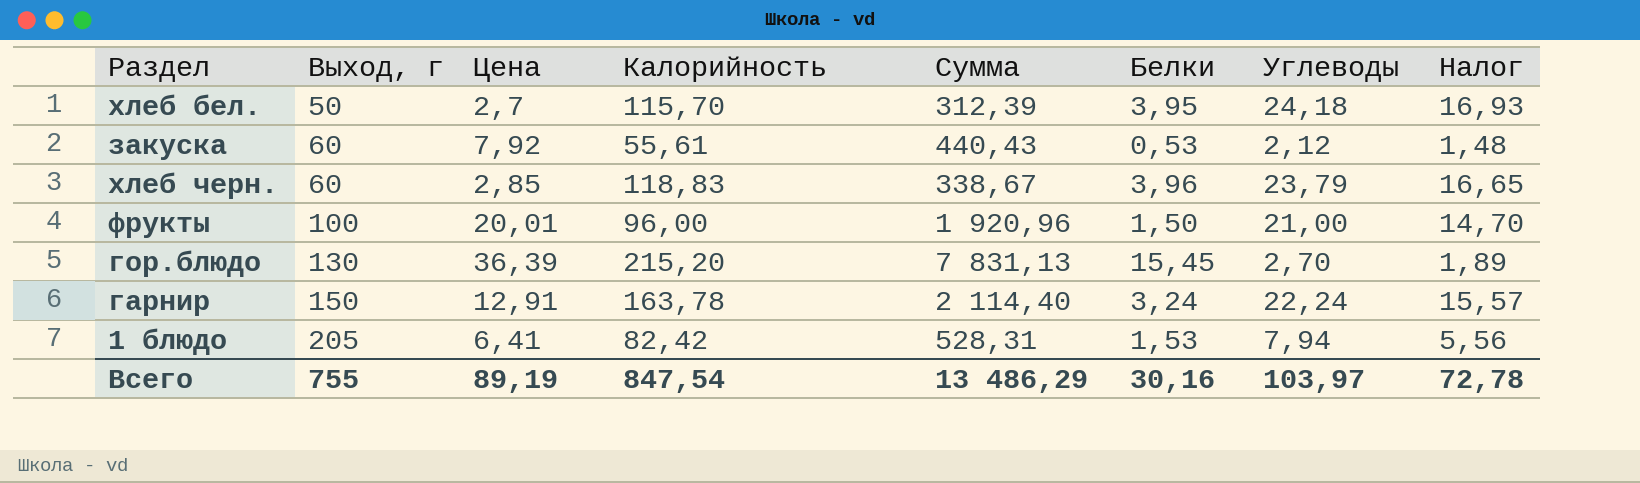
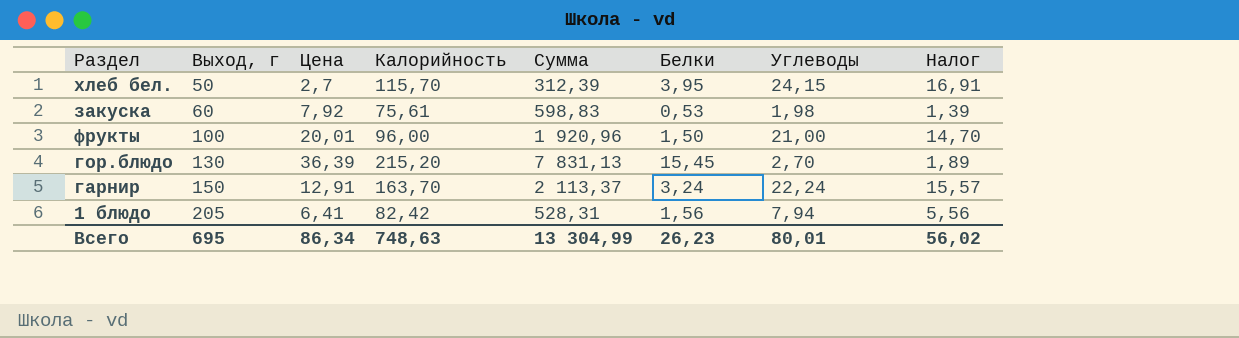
row хлеб черн.: 60 | 2,85 | 118,83 | 338,67 | 3,96 | 23,79 | 16,65 -> none
хлеб бел. | Углеводы: 24,18 -> 24,15
хлеб бел. | Налог: 16,93 -> 16,91
закуска | Калорийность: 55,61 -> 75,61
закуска | Сумма: 440,43 -> 598,83
закуска | Углеводы: 2,12 -> 1,98
закуска | Налог: 1,48 -> 1,39
гарнир | Калорийность: 163,78 -> 163,70
гарнир | Сумма: 2 114,40 -> 2 113,37
1 блюдо | Белки: 1,53 -> 1,56
Всего | Выход, г: 755 -> 695
Всего | Цена: 89,19 -> 86,34
Всего | Калорийность: 847,54 -> 748,63
Всего | Сумма: 13 486,29 -> 13 304,99
Всего | Белки: 30,16 -> 26,23
Всего | Углеводы: 103,97 -> 80,01
Всего | Налог: 72,78 -> 56,02

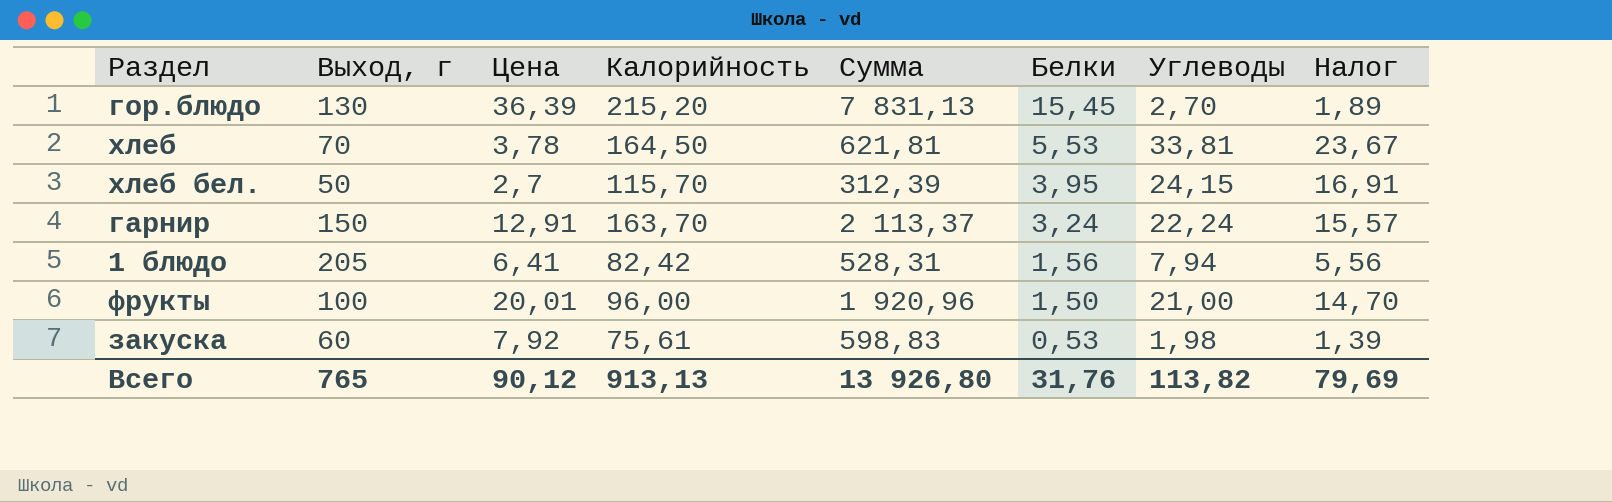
row order: Выход, г ascending -> Белки descending
row хлеб: none -> 70 | 3,78 | 164,50 | 621,81 | 5,53 | 33,81 | 23,67
Всего | Выход, г: 695 -> 765
Всего | Цена: 86,34 -> 90,12
Всего | Калорийность: 748,63 -> 913,13
Всего | Сумма: 13 304,99 -> 13 926,80
Всего | Белки: 26,23 -> 31,76
Всего | Углеводы: 80,01 -> 113,82
Всего | Налог: 56,02 -> 79,69

